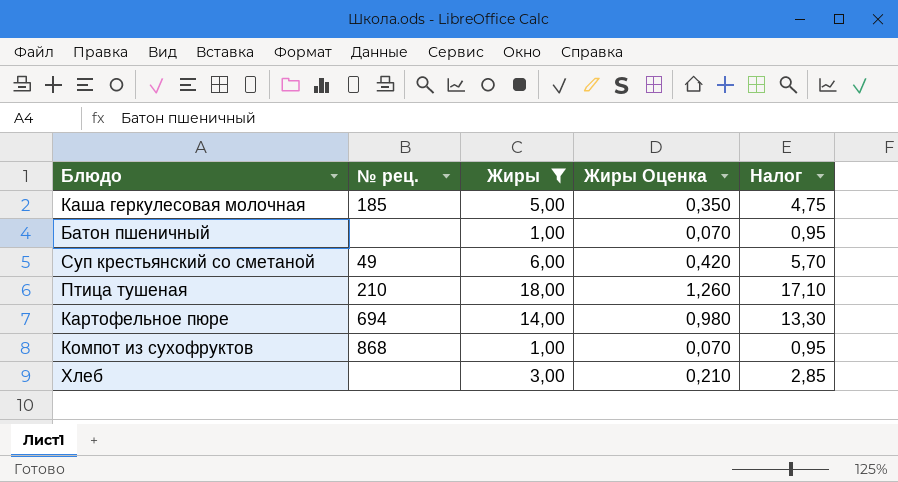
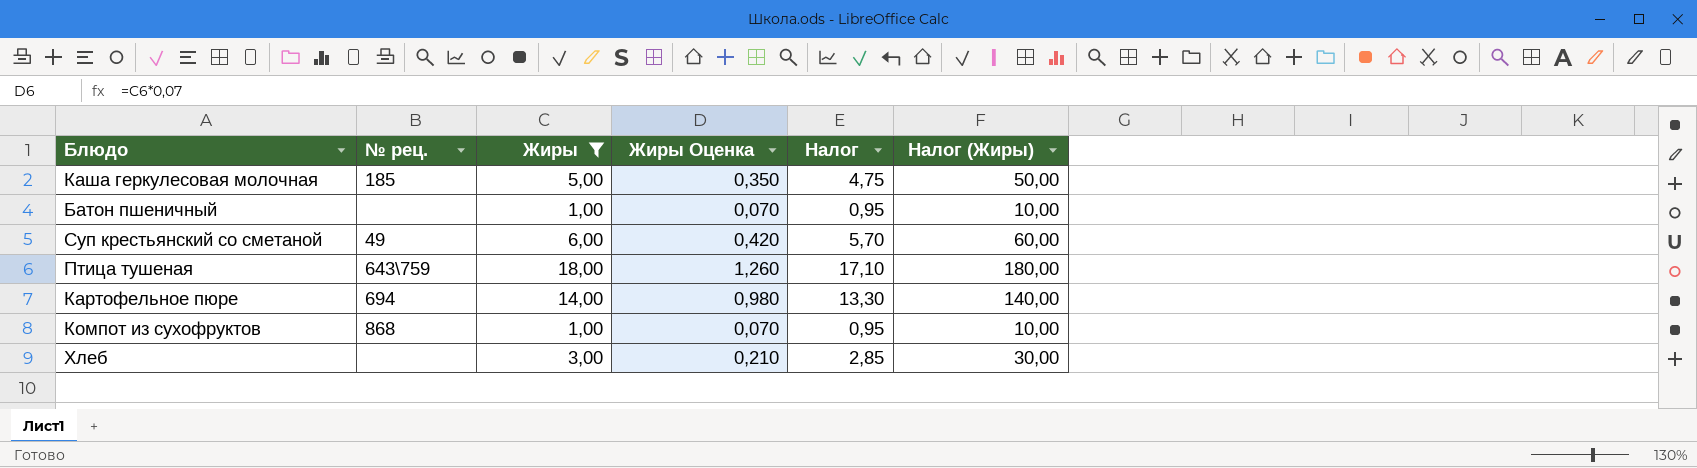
column Налог (Жиры) | formula: none -> [Жиры] * 10
Птица тушеная | № рец.: 210 -> 643\759

